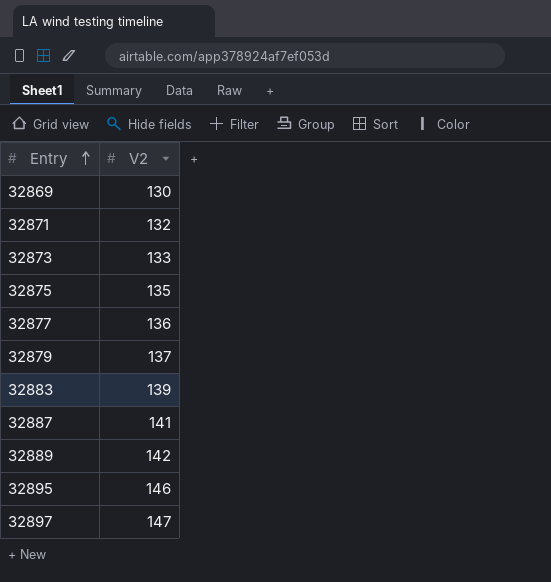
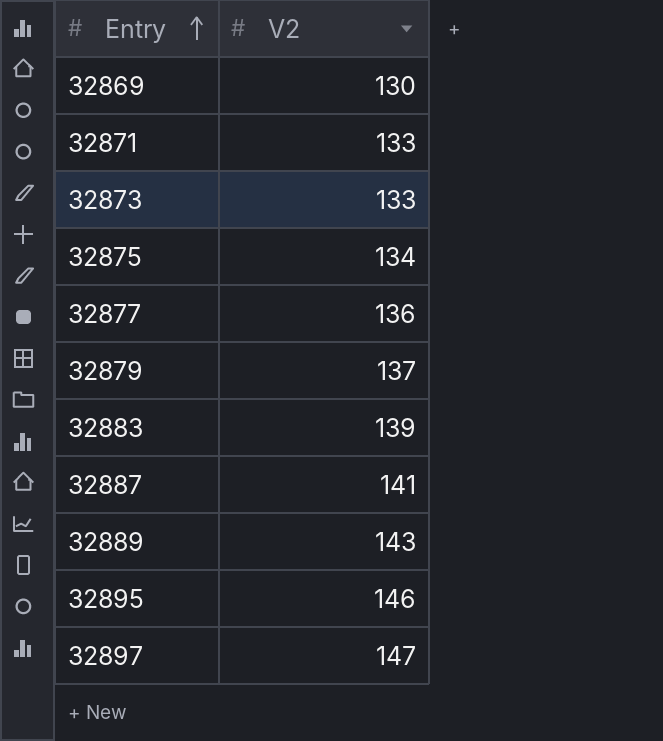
32871 | V2: 132 -> 133
32875 | V2: 135 -> 134
32889 | V2: 142 -> 143

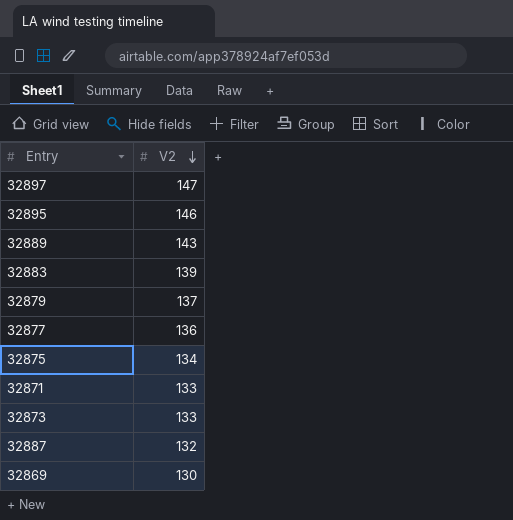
row order: Entry ascending -> V2 descending
32887 | V2: 141 -> 132

